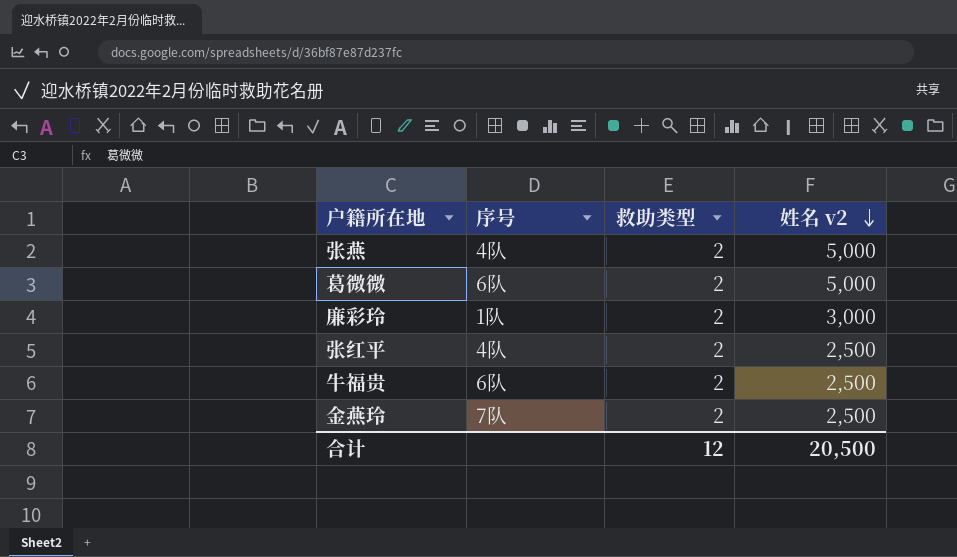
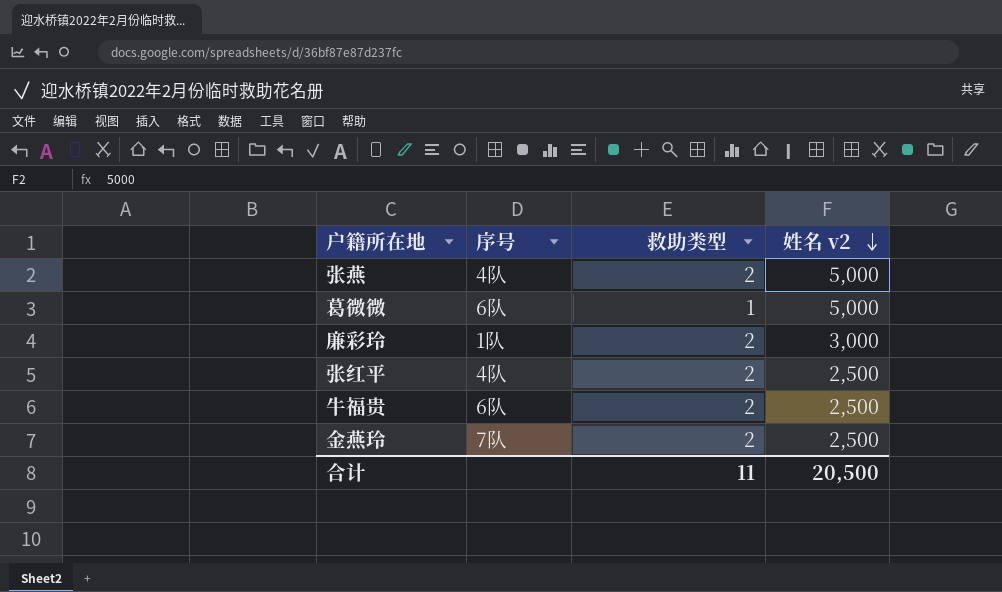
葛微微 | 救助类型: 2 -> 1
合计 | 救助类型: 12 -> 11

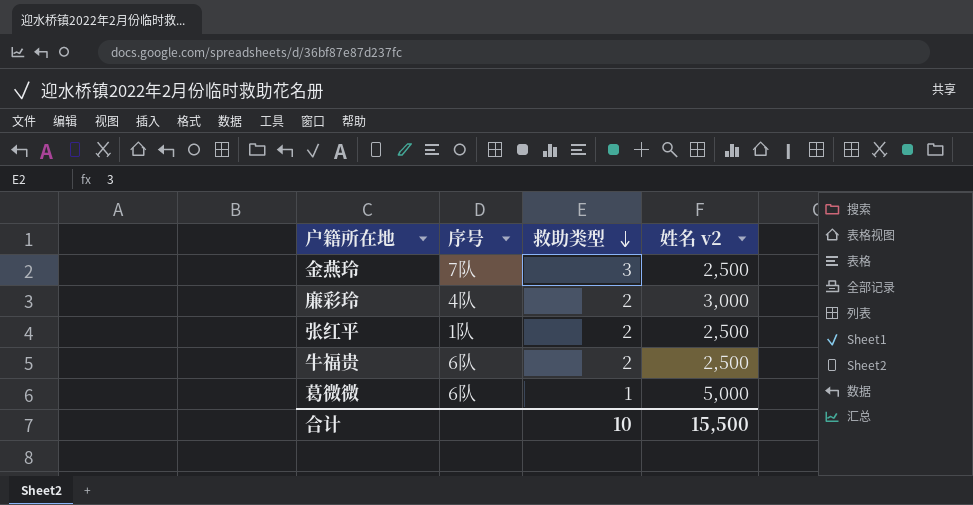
row order: 姓名 v2 descending -> 救助类型 descending
row 张燕: 4队 | 2 | 5,000 -> none
金燕玲 | 救助类型: 2 -> 3
廉彩玲 | 序号: 1队 -> 4队
张红平 | 序号: 4队 -> 1队
合计 | 救助类型: 11 -> 10
合计 | 姓名 v2: 20,500 -> 15,500

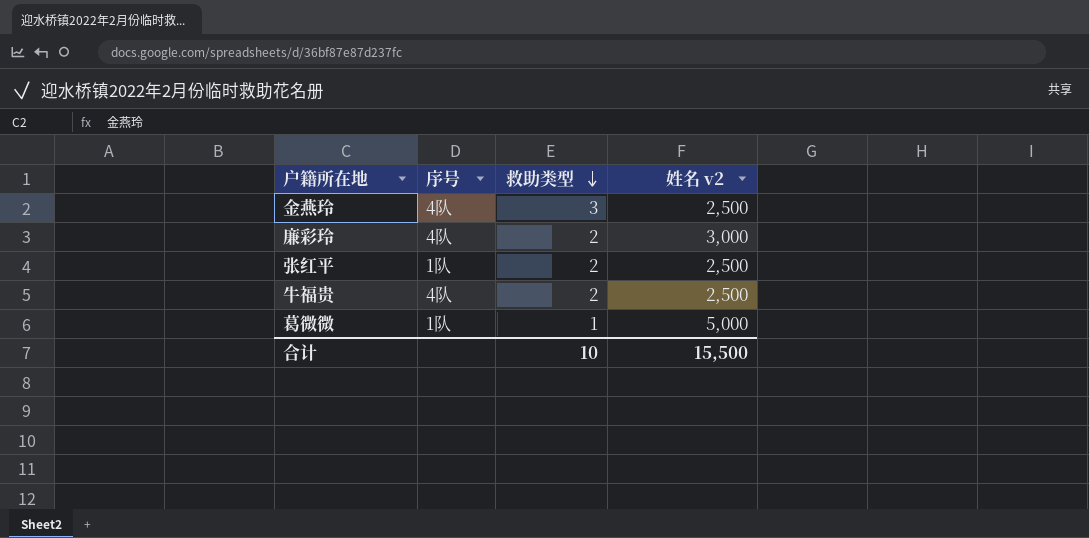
金燕玲 | 序号: 7队 -> 4队
牛福贵 | 序号: 6队 -> 4队
葛微微 | 序号: 6队 -> 1队

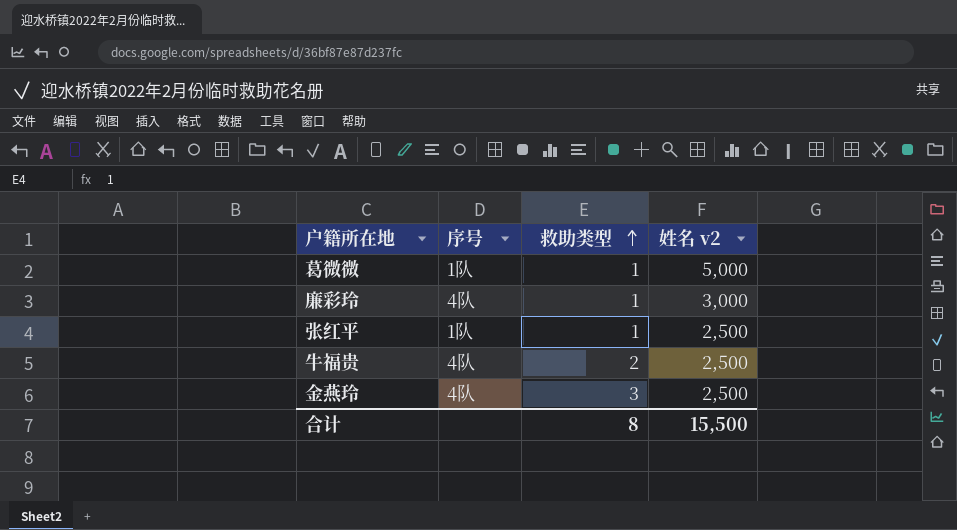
row order: 救助类型 descending -> 救助类型 ascending
廉彩玲 | 救助类型: 2 -> 1
张红平 | 救助类型: 2 -> 1
合计 | 救助类型: 10 -> 8

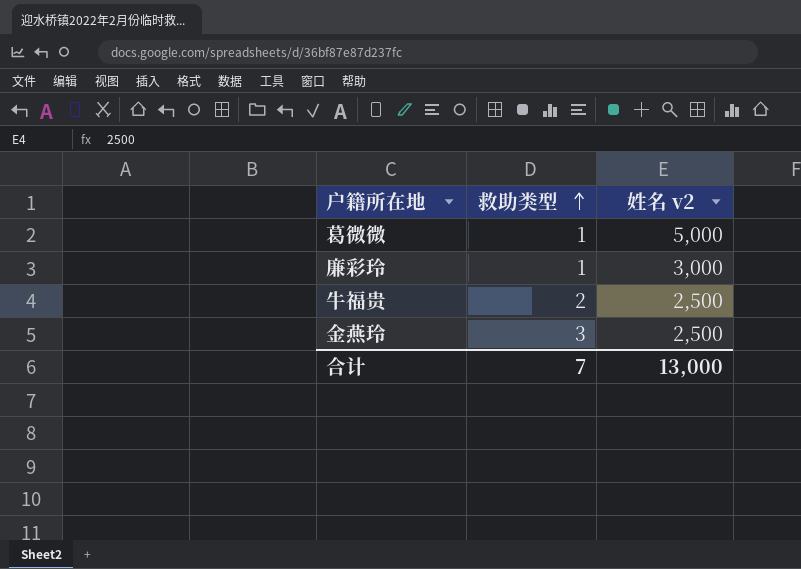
column 序号 | position: 2 -> none
row 张红平: 1队 | 1 | 2,500 -> none
合计 | 救助类型: 8 -> 7
合计 | 姓名 v2: 15,500 -> 13,000

